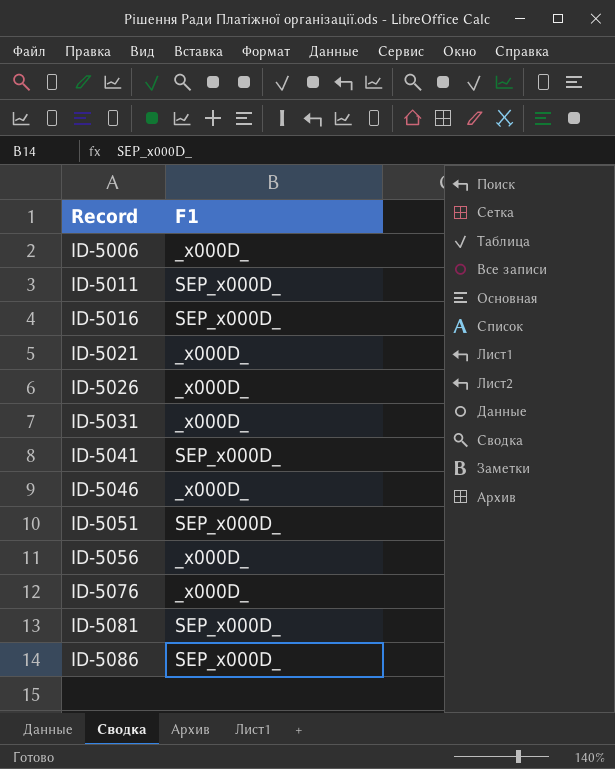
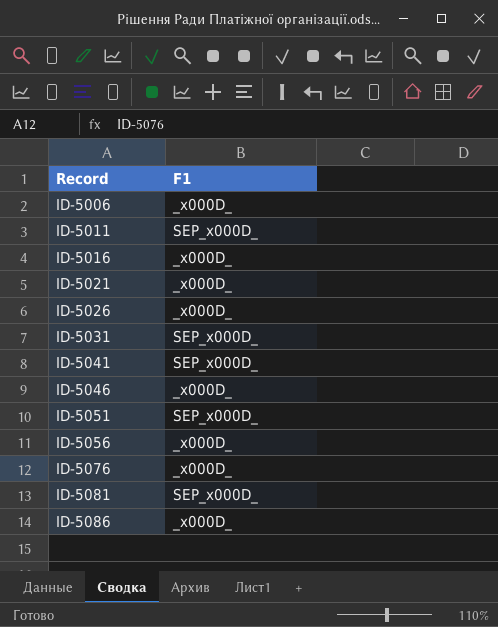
ID-5016 | F1: SEP_x000D_ -> _x000D_
ID-5031 | F1: _x000D_ -> SEP_x000D_
ID-5086 | F1: SEP_x000D_ -> _x000D_

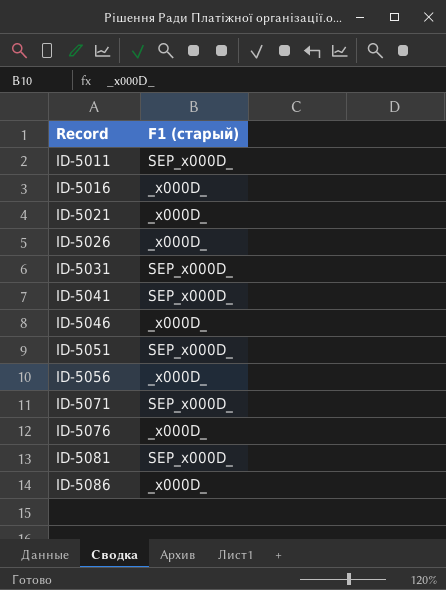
column name: F1 -> F1 (старый)
row ID-5006: _x000D_ -> none
row ID-5071: none -> SEP_x000D_

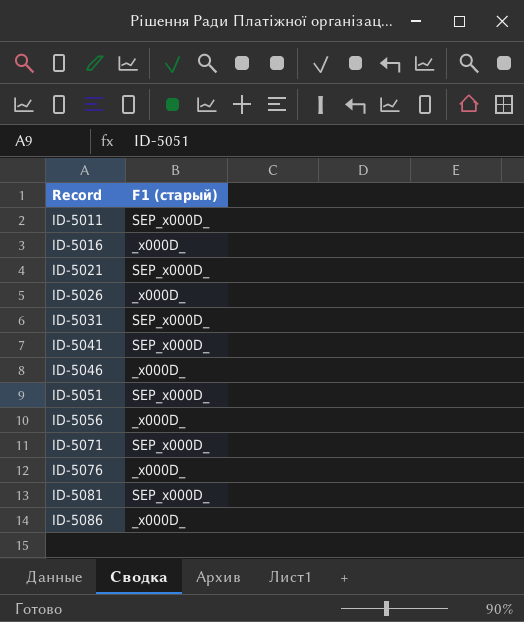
ID-5021 | F1 (старый): _x000D_ -> SEP_x000D_

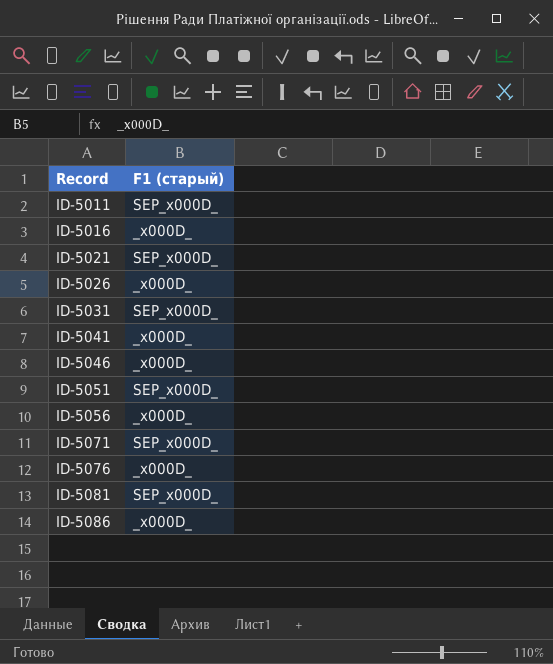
ID-5041 | F1 (старый): SEP_x000D_ -> _x000D_

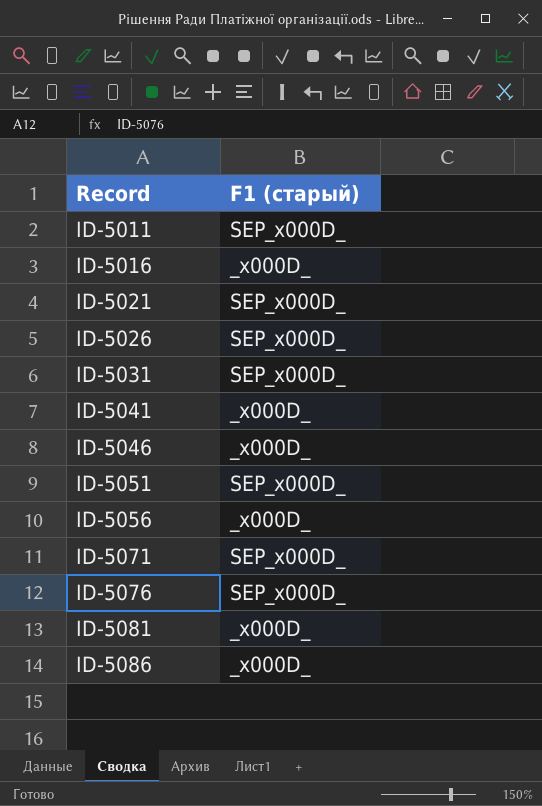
ID-5026 | F1 (старый): _x000D_ -> SEP_x000D_
ID-5076 | F1 (старый): _x000D_ -> SEP_x000D_
ID-5081 | F1 (старый): SEP_x000D_ -> _x000D_

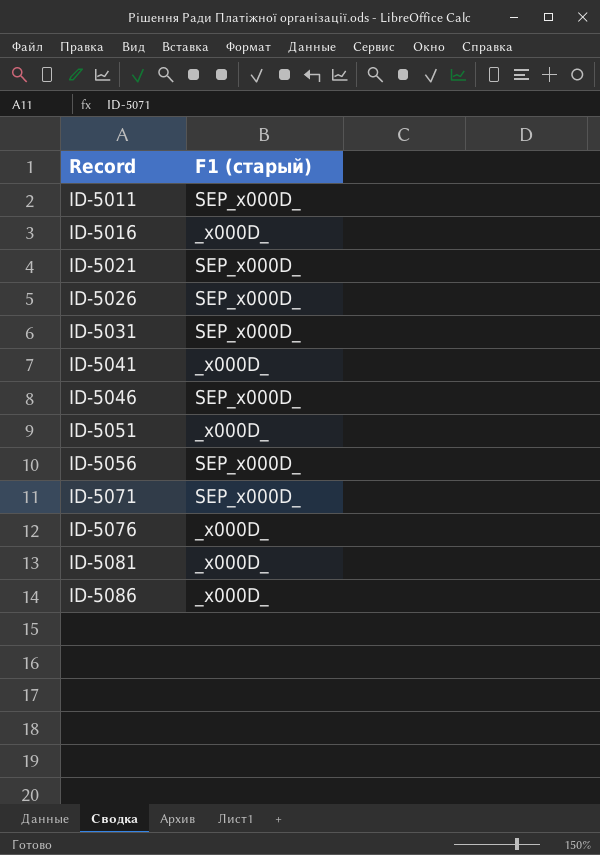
ID-5046 | F1 (старый): _x000D_ -> SEP_x000D_
ID-5051 | F1 (старый): SEP_x000D_ -> _x000D_
ID-5056 | F1 (старый): _x000D_ -> SEP_x000D_
ID-5076 | F1 (старый): SEP_x000D_ -> _x000D_

